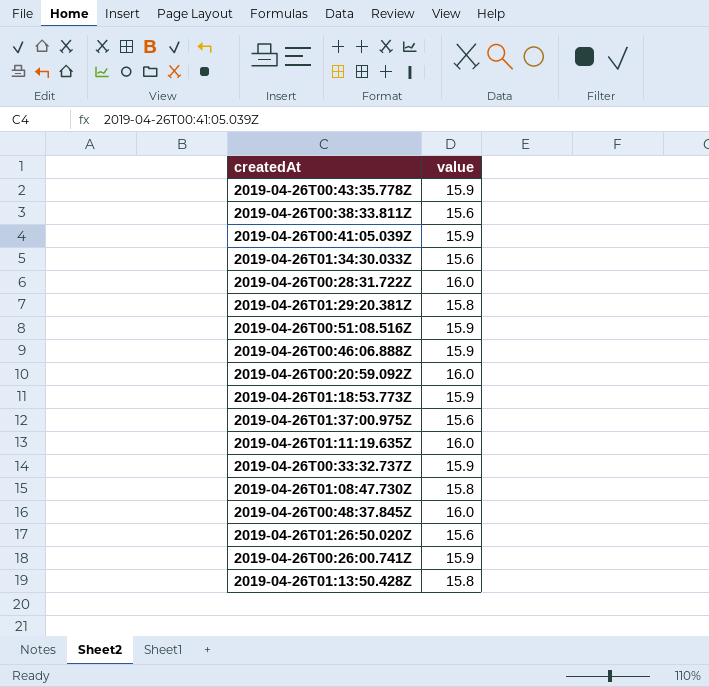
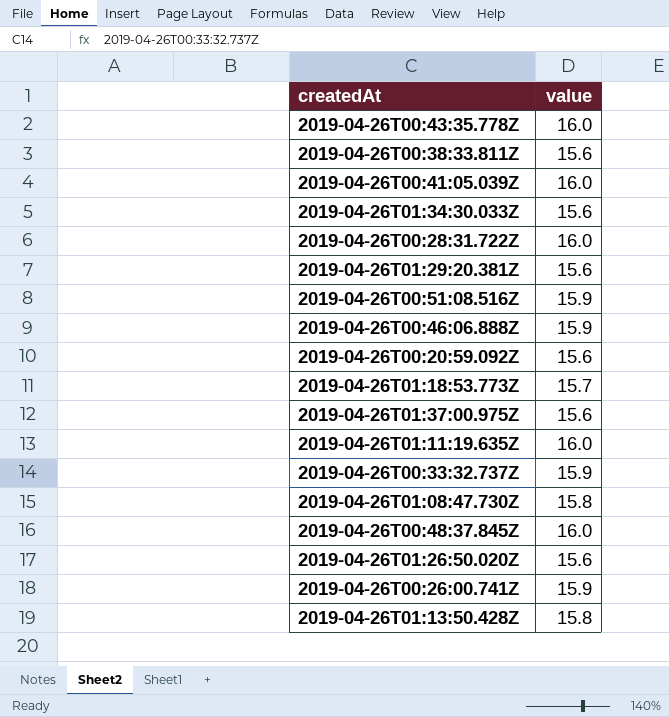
2019-04-26T00:43:35.778Z | value: 15.9 -> 16.0
2019-04-26T00:41:05.039Z | value: 15.9 -> 16.0
2019-04-26T01:29:20.381Z | value: 15.8 -> 15.6
2019-04-26T00:20:59.092Z | value: 16.0 -> 15.6
2019-04-26T01:18:53.773Z | value: 15.9 -> 15.7

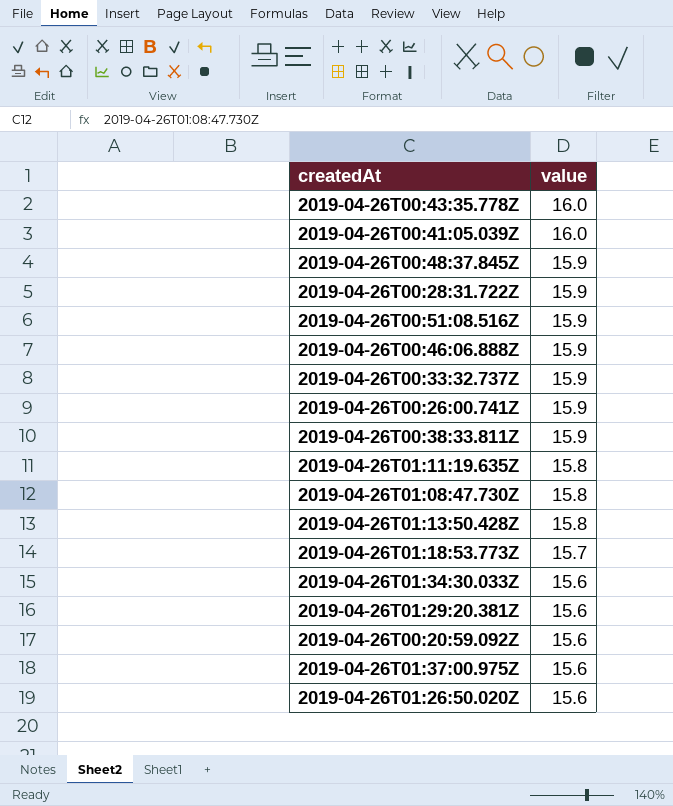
row order: none -> value descending
2019-04-26T00:48:37.845Z | value: 16.0 -> 15.9
2019-04-26T00:28:31.722Z | value: 16.0 -> 15.9
2019-04-26T00:38:33.811Z | value: 15.6 -> 15.9
2019-04-26T01:11:19.635Z | value: 16.0 -> 15.8

